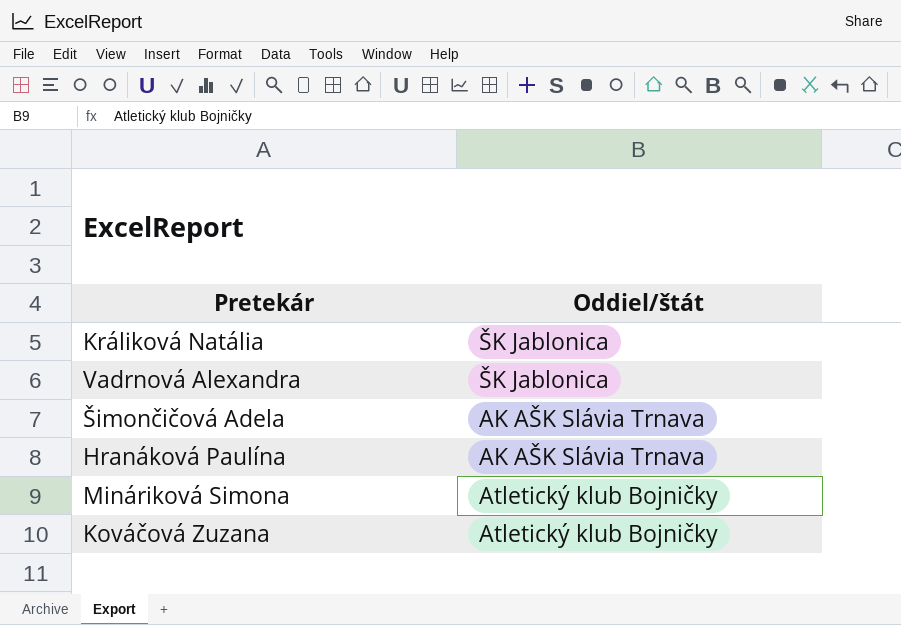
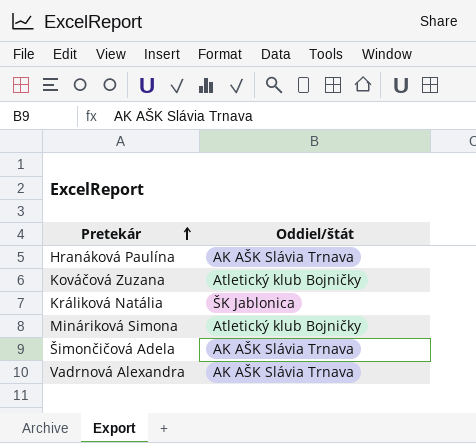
row order: none -> Pretekár ascending
Vadrnová Alexandra | Oddiel/štát: ŠK Jablonica -> AK AŠK Slávia Trnava

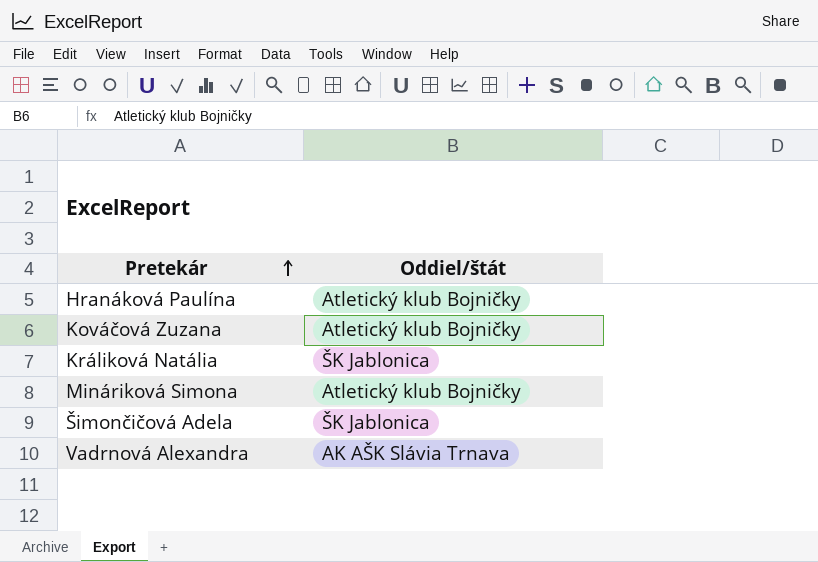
Hranáková Paulína | Oddiel/štát: AK AŠK Slávia Trnava -> Atletický klub Bojničky
Šimončičová Adela | Oddiel/štát: AK AŠK Slávia Trnava -> ŠK Jablonica

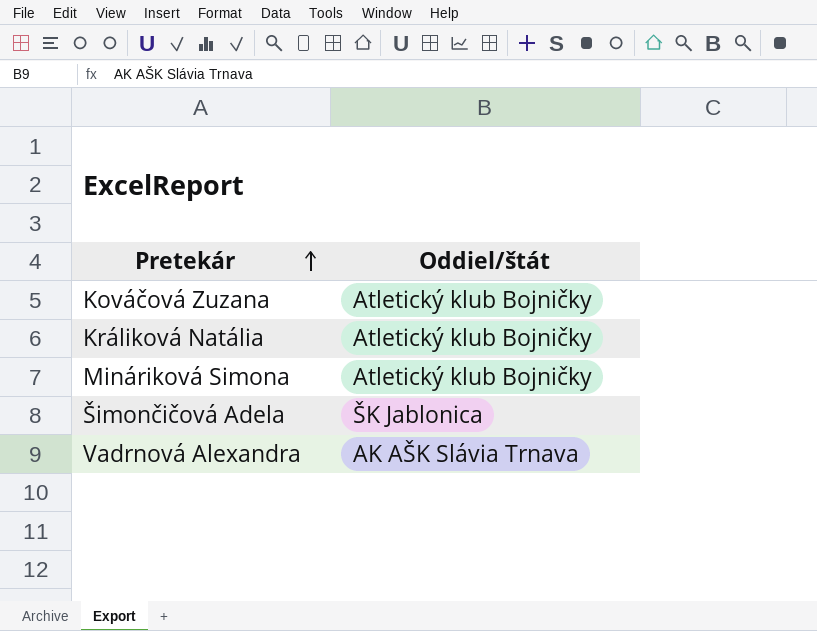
row Hranáková Paulína: Atletický klub Bojničky -> none
Králiková Natália | Oddiel/štát: ŠK Jablonica -> Atletický klub Bojničky

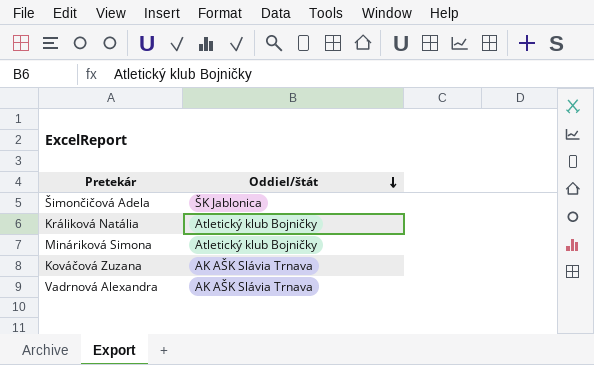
row order: Pretekár ascending -> Oddiel/štát descending
Kováčová Zuzana | Oddiel/štát: Atletický klub Bojničky -> AK AŠK Slávia Trnava

